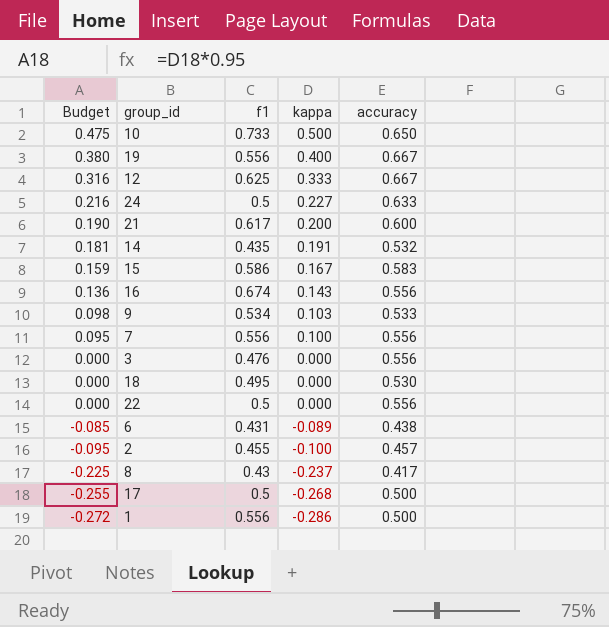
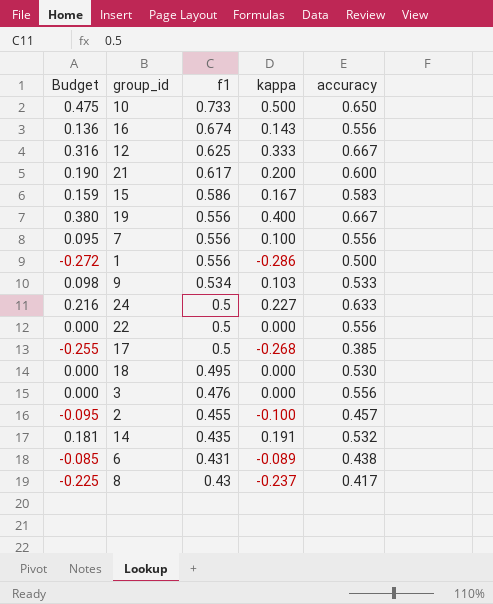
row order: Budget descending -> f1 descending
17 | accuracy: 0.500 -> 0.385

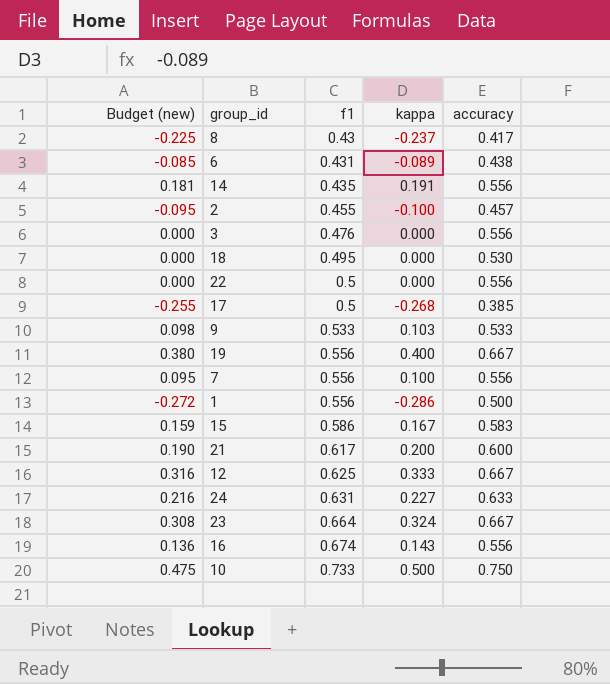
row order: f1 descending -> f1 ascending
column name: Budget -> Budget (new)
14 | accuracy: 0.532 -> 0.556
9 | f1: 0.534 -> 0.533
24 | f1: 0.5 -> 0.631
row 23: none -> 0.308 | 0.664 | 0.324 | 0.667
10 | accuracy: 0.650 -> 0.750

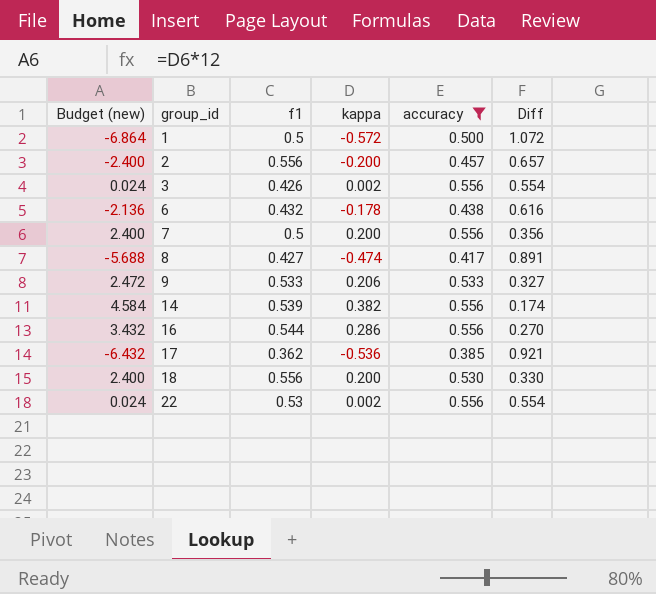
filter: none -> accuracy <= 0.556
row order: f1 ascending -> group_id ascending
column Budget (new) | formula: [kappa] * 0.95 -> [kappa] * 12
column Diff | formula: none -> [accuracy] - [kappa]
1 | f1: 0.556 -> 0.5
1 | kappa: -0.286 -> -0.572
2 | f1: 0.455 -> 0.556
2 | kappa: -0.100 -> -0.200
3 | f1: 0.476 -> 0.426
3 | kappa: 0.000 -> 0.002
6 | f1: 0.431 -> 0.432
6 | kappa: -0.089 -> -0.178
7 | f1: 0.556 -> 0.5
7 | kappa: 0.100 -> 0.200
8 | f1: 0.43 -> 0.427
8 | kappa: -0.237 -> -0.474
9 | kappa: 0.103 -> 0.206
14 | f1: 0.435 -> 0.539
14 | kappa: 0.191 -> 0.382
16 | f1: 0.674 -> 0.544
16 | kappa: 0.143 -> 0.286
17 | f1: 0.5 -> 0.362
17 | kappa: -0.268 -> -0.536
18 | f1: 0.495 -> 0.556
18 | kappa: 0.000 -> 0.200
22 | f1: 0.5 -> 0.53
22 | kappa: 0.000 -> 0.002

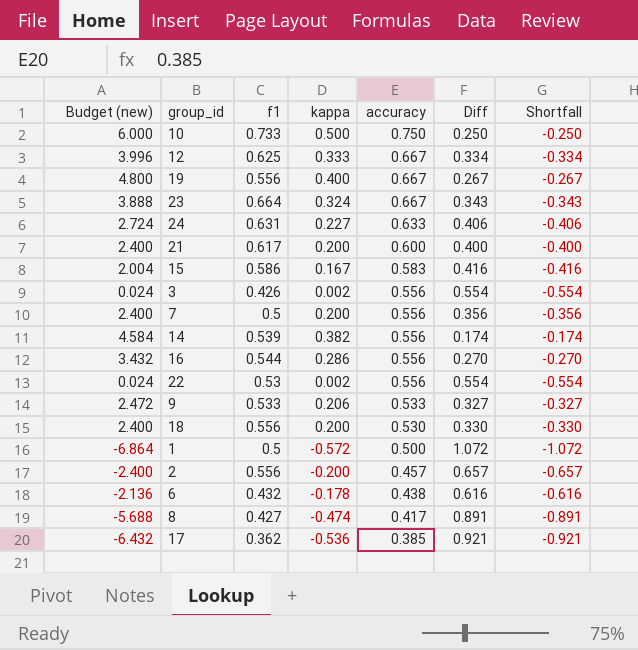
filter: accuracy <= 0.556 -> none
row order: group_id ascending -> accuracy descending
column Shortfall | formula: none -> [kappa] - [accuracy]

